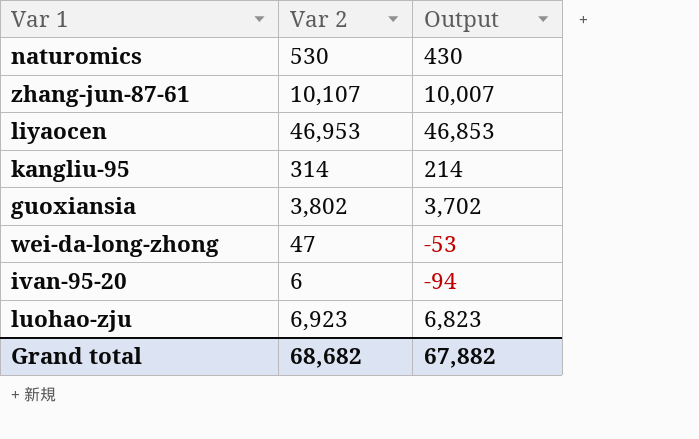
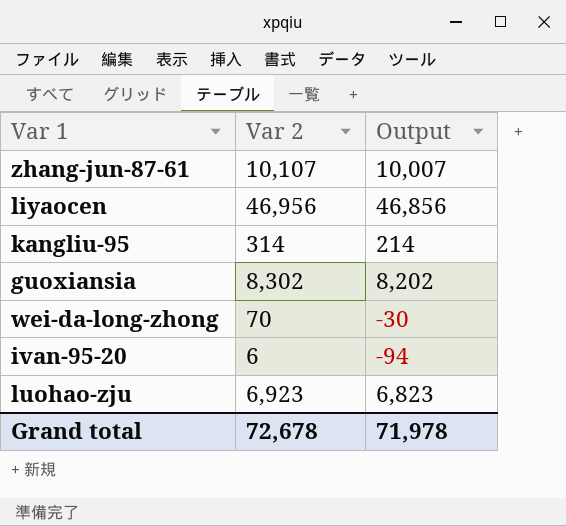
row naturomics: 530 | 430 -> none
liyaocen | Var 2: 46,953 -> 46,956
liyaocen | Output: 46,853 -> 46,856
guoxiansia | Var 2: 3,802 -> 8,302
guoxiansia | Output: 3,702 -> 8,202
wei-da-long-zhong | Var 2: 47 -> 70
wei-da-long-zhong | Output: -53 -> -30
Grand total | Var 2: 68,682 -> 72,678
Grand total | Output: 67,882 -> 71,978

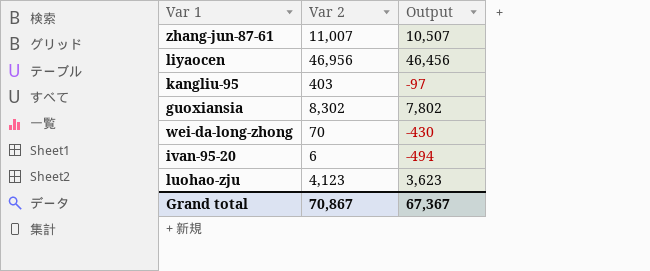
column Output | formula: [Var 2] - 100 -> [Var 2] - 500
zhang-jun-87-61 | Var 2: 10,107 -> 11,007
kangliu-95 | Var 2: 314 -> 403
luohao-zju | Var 2: 6,923 -> 4,123
Grand total | Var 2: 72,678 -> 70,867
Grand total | Output: 71,978 -> 67,367

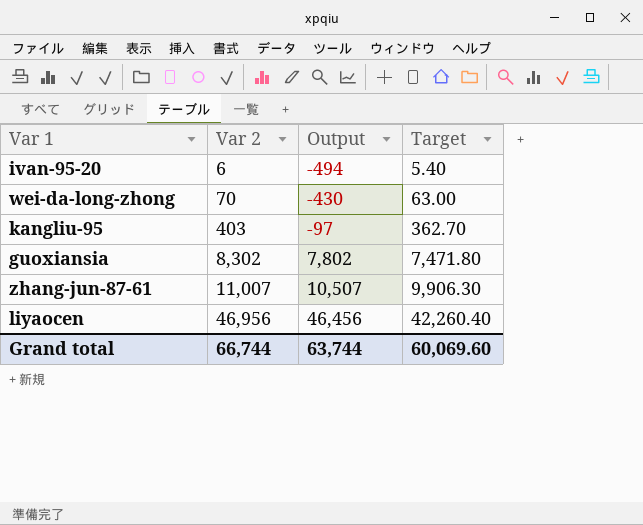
row order: none -> Var 2 ascending
column Target | formula: none -> [Var 2] * 0.9
row luohao-zju: 4,123 | 3,623 -> none
Grand total | Var 2: 70,867 -> 66,744
Grand total | Output: 67,367 -> 63,744

